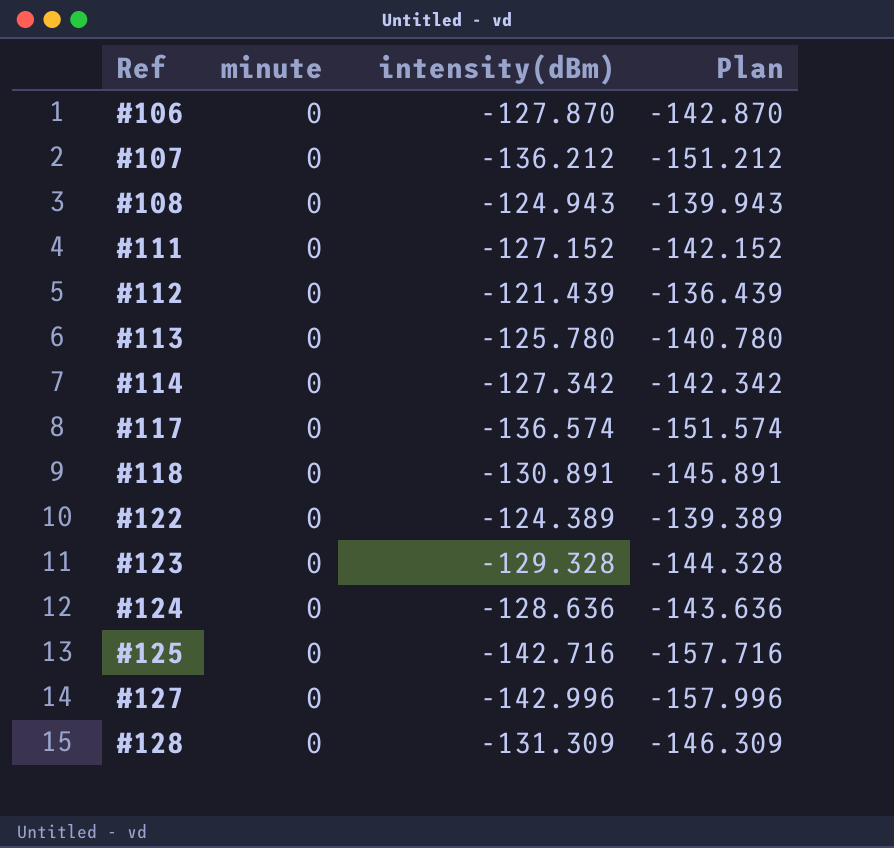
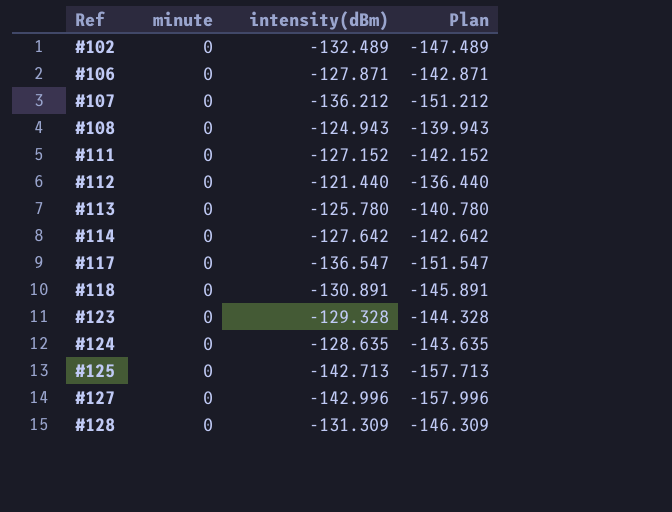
row #122: 0 | -124.389 | -139.389 -> none
row #102: none -> 0 | -132.489 | -147.489
#106 | intensity(dBm): -127.870 -> -127.871
#106 | Plan: -142.870 -> -142.871
#112 | intensity(dBm): -121.439 -> -121.440
#112 | Plan: -136.439 -> -136.440
#114 | intensity(dBm): -127.342 -> -127.642
#114 | Plan: -142.342 -> -142.642
#117 | intensity(dBm): -136.574 -> -136.547
#117 | Plan: -151.574 -> -151.547
#124 | intensity(dBm): -128.636 -> -128.635
#124 | Plan: -143.636 -> -143.635
#125 | intensity(dBm): -142.716 -> -142.713
#125 | Plan: -157.716 -> -157.713

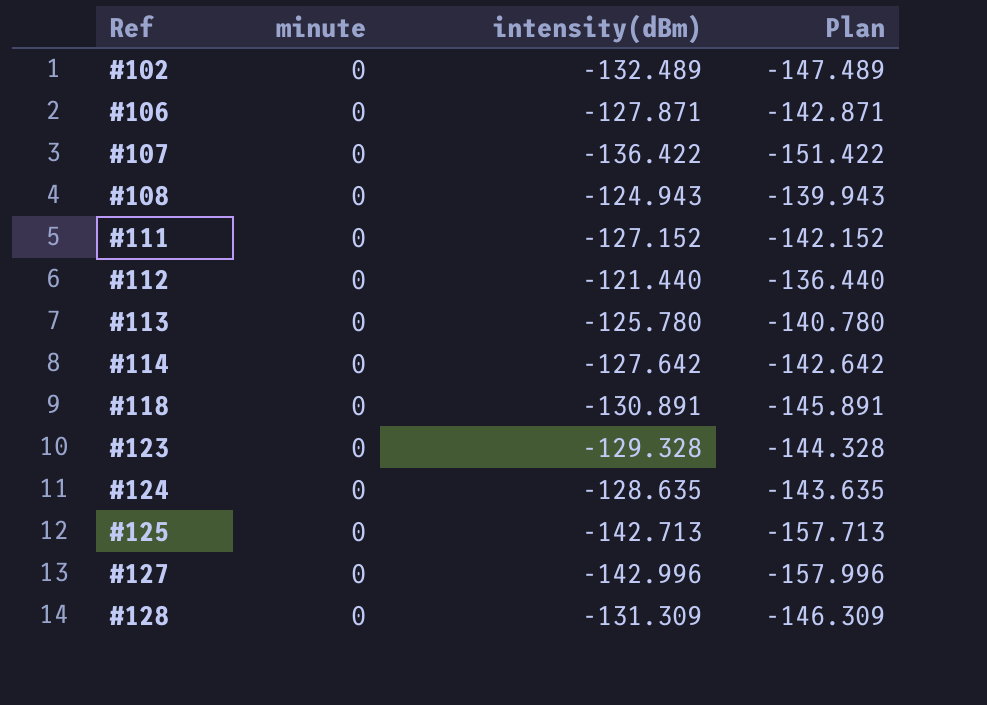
row #117: 0 | -136.547 | -151.547 -> none
#107 | intensity(dBm): -136.212 -> -136.422
#107 | Plan: -151.212 -> -151.422

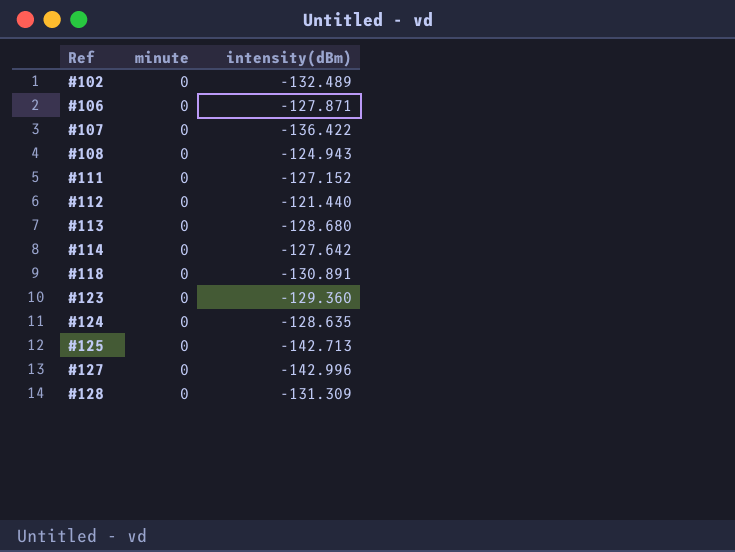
column Plan | formula: [intensity(dBm)] - 15 -> none
#113 | intensity(dBm): -125.780 -> -128.680
#123 | intensity(dBm): -129.328 -> -129.360

